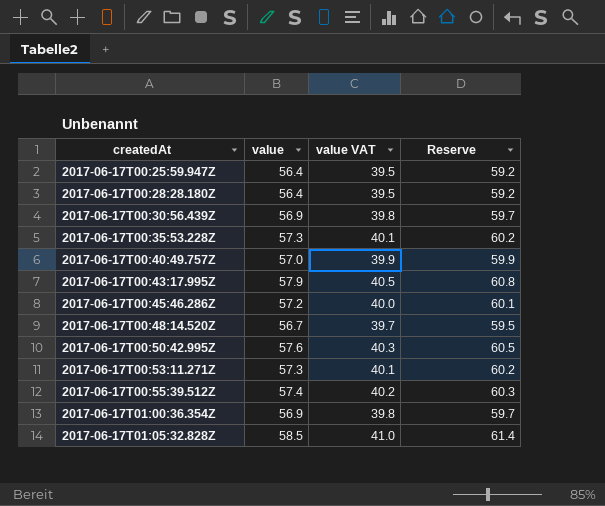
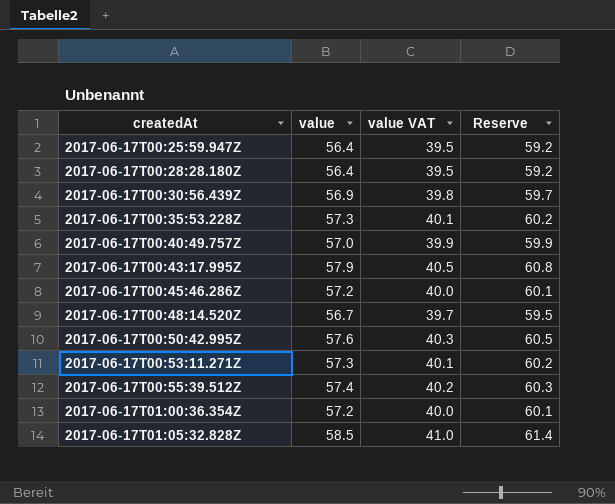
2017-06-17T01:00:36.354Z | value: 56.9 -> 57.2
2017-06-17T01:00:36.354Z | value VAT: 39.8 -> 40.0
2017-06-17T01:00:36.354Z | Reserve: 59.7 -> 60.1

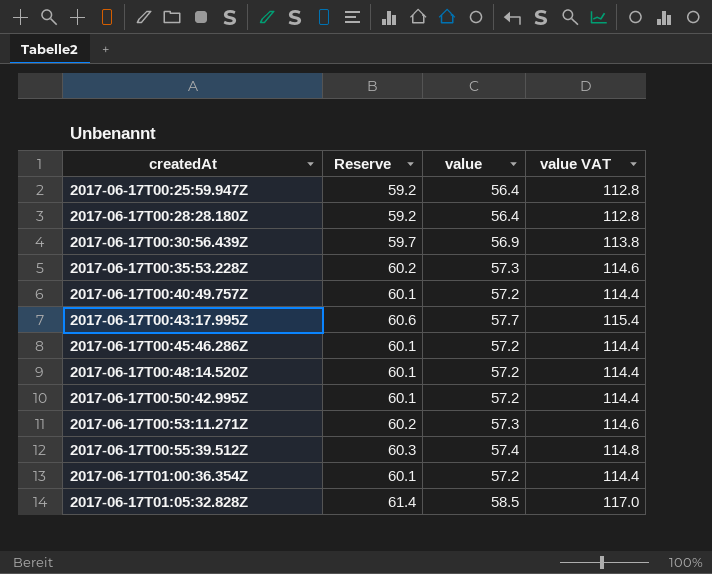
column Reserve | position: 4 -> 2
column value VAT | formula: [value] * 0.7 -> [value] * 2
2017-06-17T00:40:49.757Z | Reserve: 59.9 -> 60.1
2017-06-17T00:40:49.757Z | value: 57.0 -> 57.2
2017-06-17T00:43:17.995Z | Reserve: 60.8 -> 60.6
2017-06-17T00:43:17.995Z | value: 57.9 -> 57.7
2017-06-17T00:48:14.520Z | Reserve: 59.5 -> 60.1
2017-06-17T00:48:14.520Z | value: 56.7 -> 57.2
2017-06-17T00:50:42.995Z | Reserve: 60.5 -> 60.1
2017-06-17T00:50:42.995Z | value: 57.6 -> 57.2

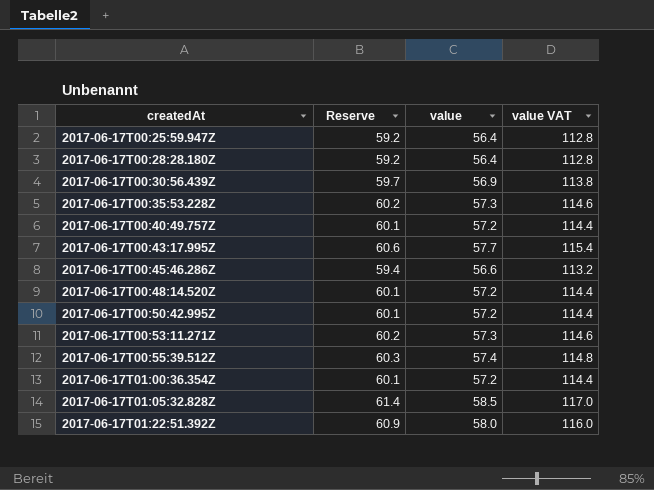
2017-06-17T00:45:46.286Z | Reserve: 60.1 -> 59.4
2017-06-17T00:45:46.286Z | value: 57.2 -> 56.6
2017-06-17T00:45:46.286Z | value VAT: 114.4 -> 113.2
row 2017-06-17T01:22:51.392Z: none -> 60.9 | 58.0 | 116.0

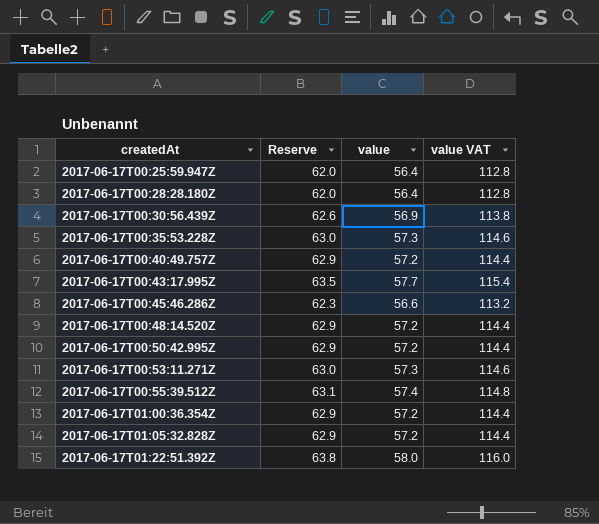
column Reserve | formula: [value] * 1.05 -> [value] * 1.1
2017-06-17T01:05:32.828Z | value: 58.5 -> 57.2
2017-06-17T01:05:32.828Z | value VAT: 117.0 -> 114.4

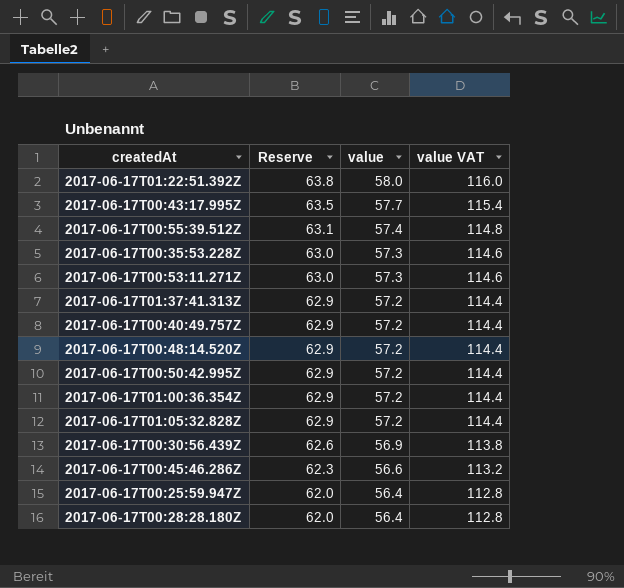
row order: createdAt ascending -> Reserve descending
row 2017-06-17T01:37:41.313Z: none -> 62.9 | 57.2 | 114.4

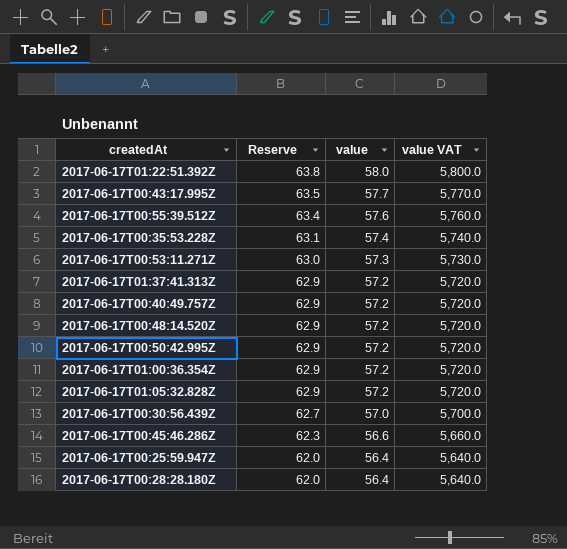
column value VAT | formula: [value] * 2 -> [value] * 100
2017-06-17T00:55:39.512Z | Reserve: 63.1 -> 63.4
2017-06-17T00:55:39.512Z | value: 57.4 -> 57.6
2017-06-17T00:35:53.228Z | Reserve: 63.0 -> 63.1
2017-06-17T00:35:53.228Z | value: 57.3 -> 57.4
2017-06-17T00:30:56.439Z | Reserve: 62.6 -> 62.7
2017-06-17T00:30:56.439Z | value: 56.9 -> 57.0

